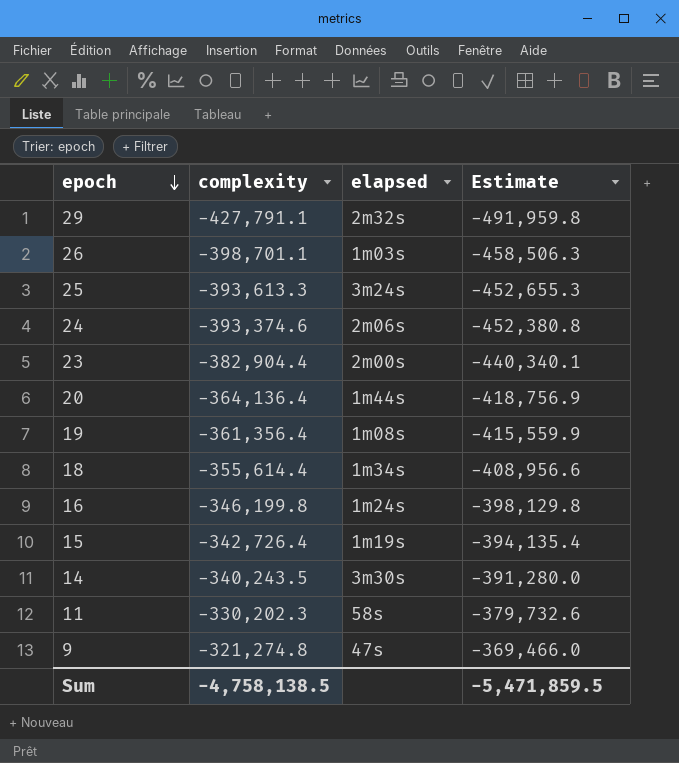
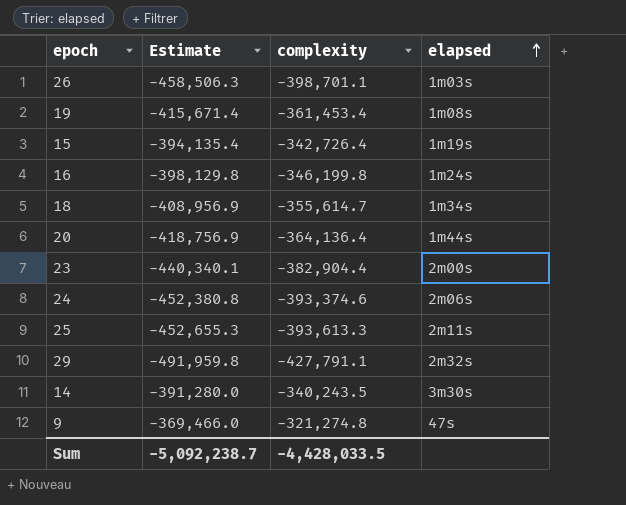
row order: epoch descending -> elapsed ascending
column Estimate | position: 4 -> 2
row 11: -330,202.3 | 58s | -379,732.6 -> none
19 | Estimate: -415,559.9 -> -415,671.4
19 | complexity: -361,356.4 -> -361,453.4
18 | Estimate: -408,956.6 -> -408,956.9
18 | complexity: -355,614.4 -> -355,614.7
25 | elapsed: 3m24s -> 2m11s
Sum | Estimate: -5,471,859.5 -> -5,092,238.7
Sum | complexity: -4,758,138.5 -> -4,428,033.5

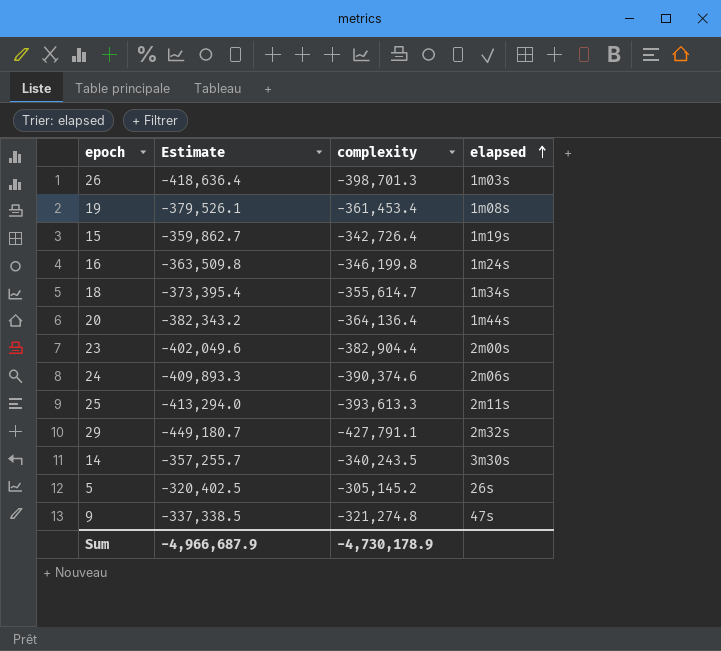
column Estimate | formula: [complexity] * 1.15 -> [complexity] * 1.05
26 | complexity: -398,701.1 -> -398,701.3
24 | complexity: -393,374.6 -> -390,374.6
row 5: none -> -320,402.5 | -305,145.2 | 26s
Sum | Estimate: -5,092,238.7 -> -4,966,687.9
Sum | complexity: -4,428,033.5 -> -4,730,178.9

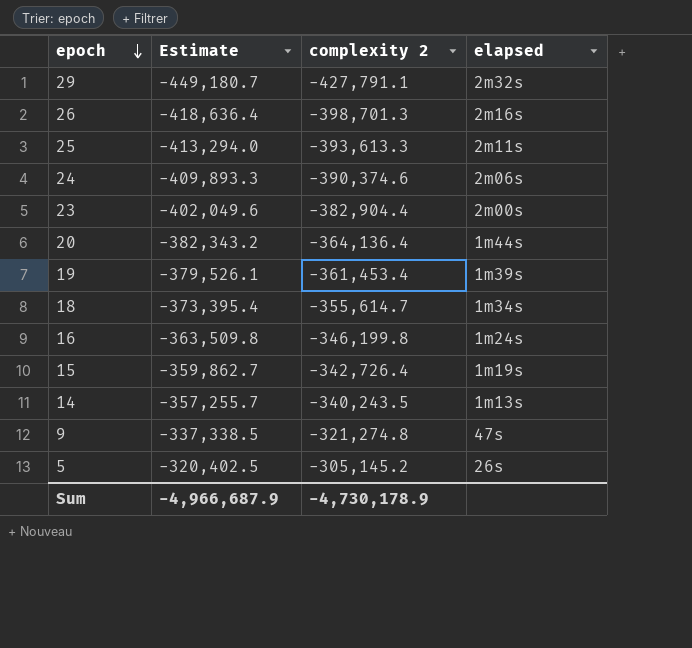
row order: elapsed ascending -> epoch descending
column name: complexity -> complexity 2
26 | elapsed: 1m03s -> 2m16s
19 | elapsed: 1m08s -> 1m39s
14 | elapsed: 3m30s -> 1m13s

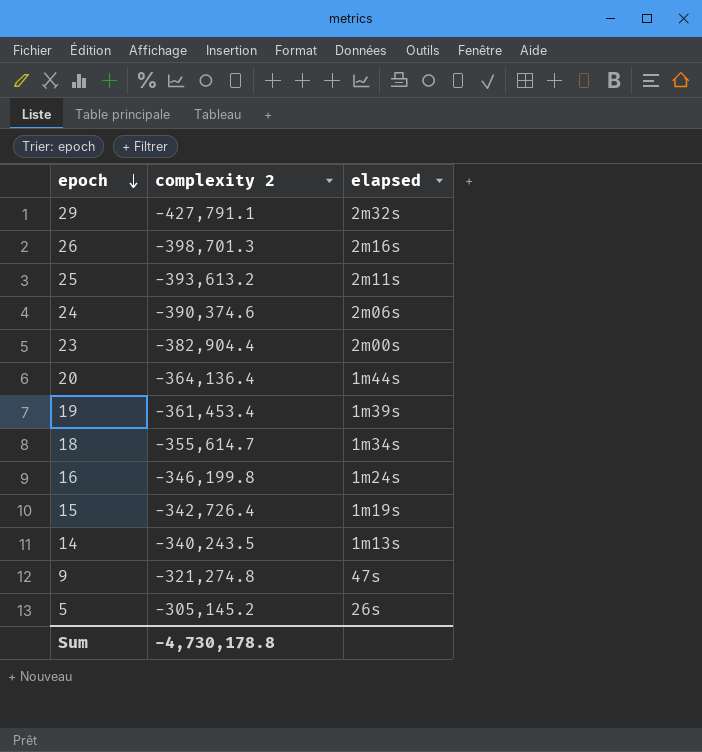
column Estimate | formula: [complexity 2] * 1.05 -> none
25 | complexity 2: -393,613.3 -> -393,613.2
Sum | complexity 2: -4,730,178.9 -> -4,730,178.8

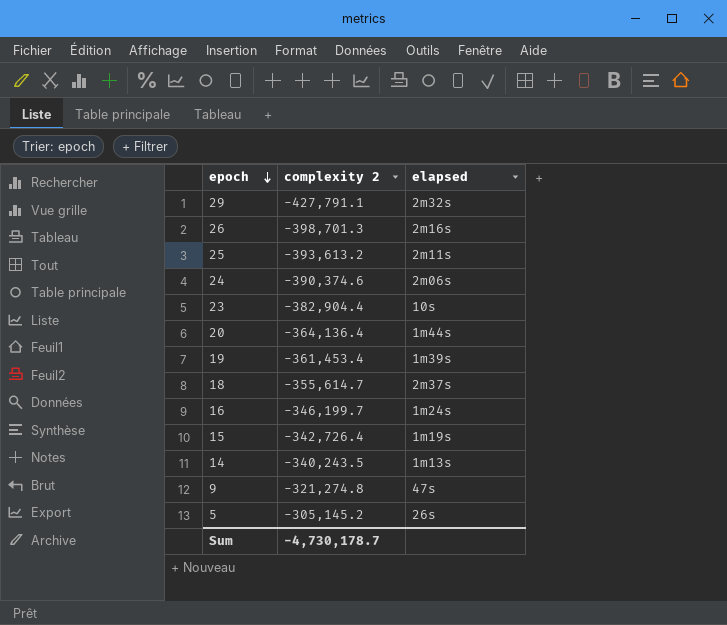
23 | elapsed: 2m00s -> 10s
18 | elapsed: 1m34s -> 2m37s
16 | complexity 2: -346,199.8 -> -346,199.7
Sum | complexity 2: -4,730,178.8 -> -4,730,178.7

